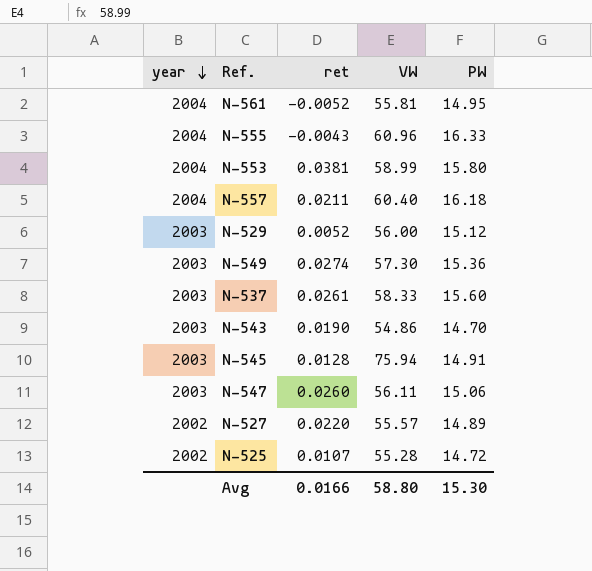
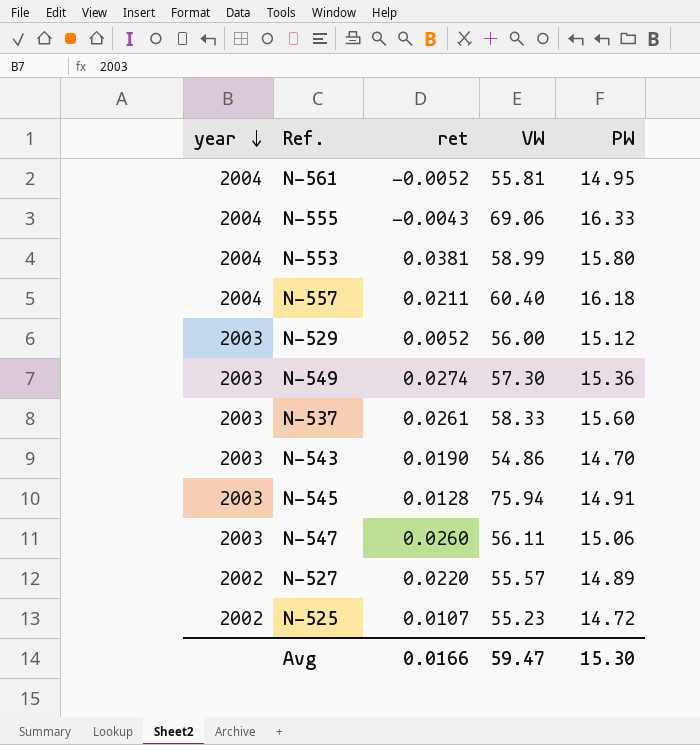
N-555 | VW: 60.96 -> 69.06
N-525 | VW: 55.28 -> 55.23
Avg | VW: 58.80 -> 59.47

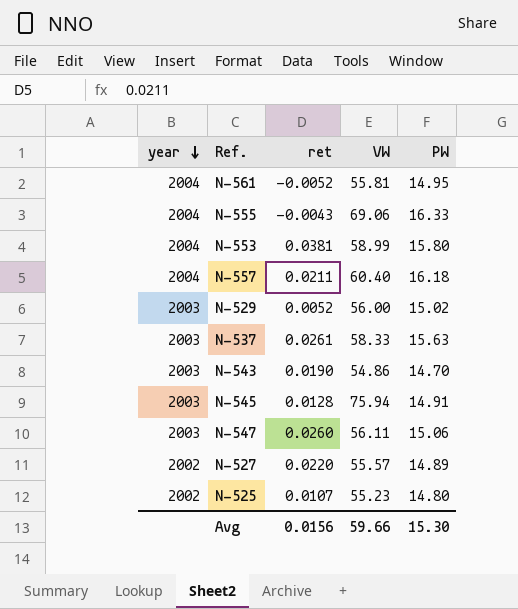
row N-549: 2003 | 0.0274 | 57.30 | 15.36 -> none
N-529 | PW: 15.12 -> 15.02
N-537 | PW: 15.60 -> 15.63
N-525 | PW: 14.72 -> 14.80
Avg | ret: 0.0166 -> 0.0156
Avg | VW: 59.47 -> 59.66

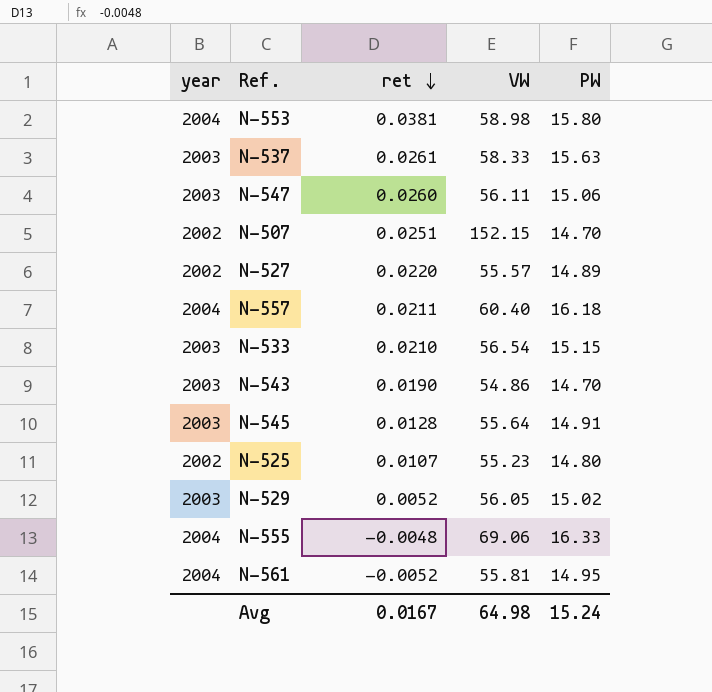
row order: year descending -> ret descending
N-553 | VW: 58.99 -> 58.98
row N-507: none -> 2002 | 0.0251 | 152.15 | 14.70
row N-533: none -> 2003 | 0.0210 | 56.54 | 15.15
N-545 | VW: 75.94 -> 55.64
N-529 | VW: 56.00 -> 56.05
N-555 | ret: -0.0043 -> -0.0048
Avg | ret: 0.0156 -> 0.0167
Avg | VW: 59.66 -> 64.98
Avg | PW: 15.30 -> 15.24

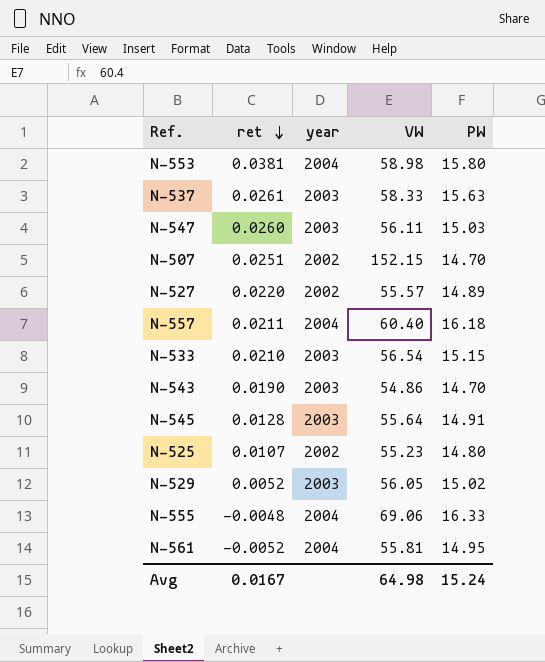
column year | position: 1 -> 3
N-547 | PW: 15.06 -> 15.03

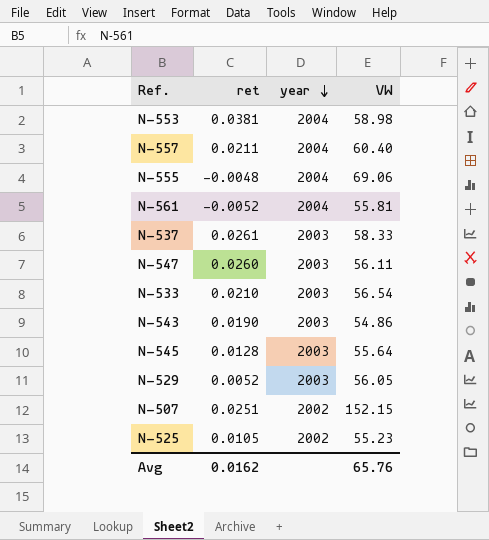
row order: ret descending -> year descending
column PW | position: 5 -> none
row N-527: 0.0220 | 2002 | 55.57 | 14.89 -> none
N-525 | ret: 0.0107 -> 0.0105
Avg | ret: 0.0167 -> 0.0162
Avg | VW: 64.98 -> 65.76

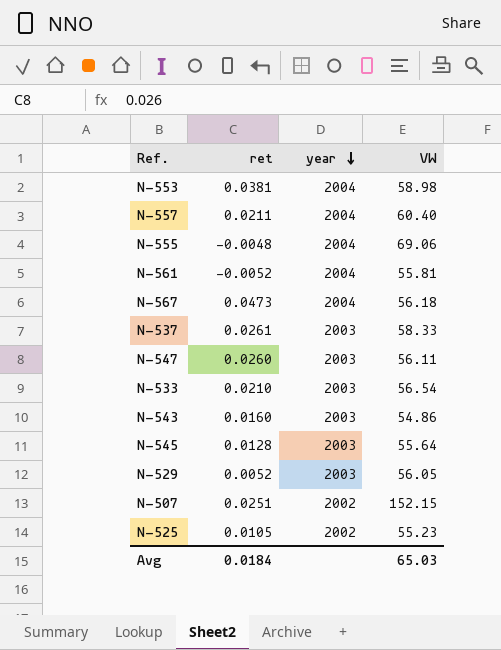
row N-567: none -> 0.0473 | 2004 | 56.18
N-543 | ret: 0.0190 -> 0.0160
Avg | ret: 0.0162 -> 0.0184
Avg | VW: 65.76 -> 65.03

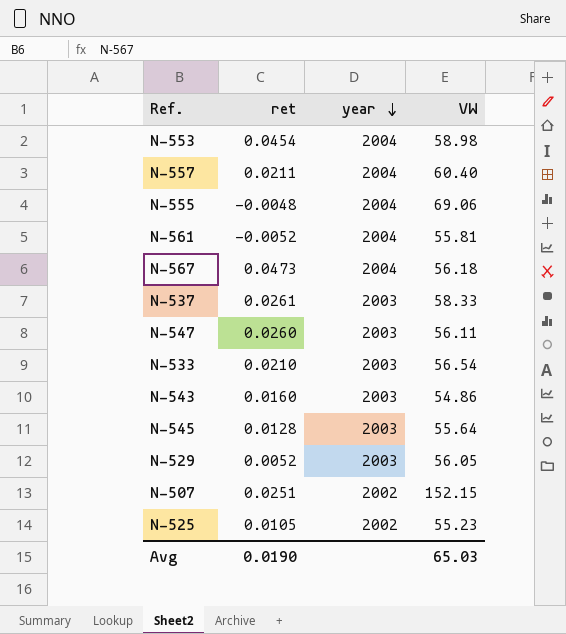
N-553 | ret: 0.0381 -> 0.0454
Avg | ret: 0.0184 -> 0.0190

